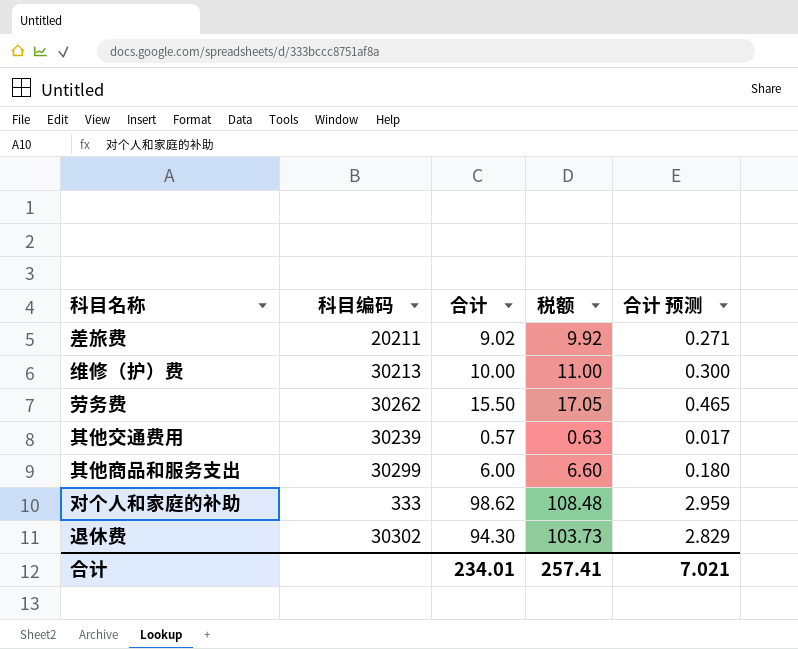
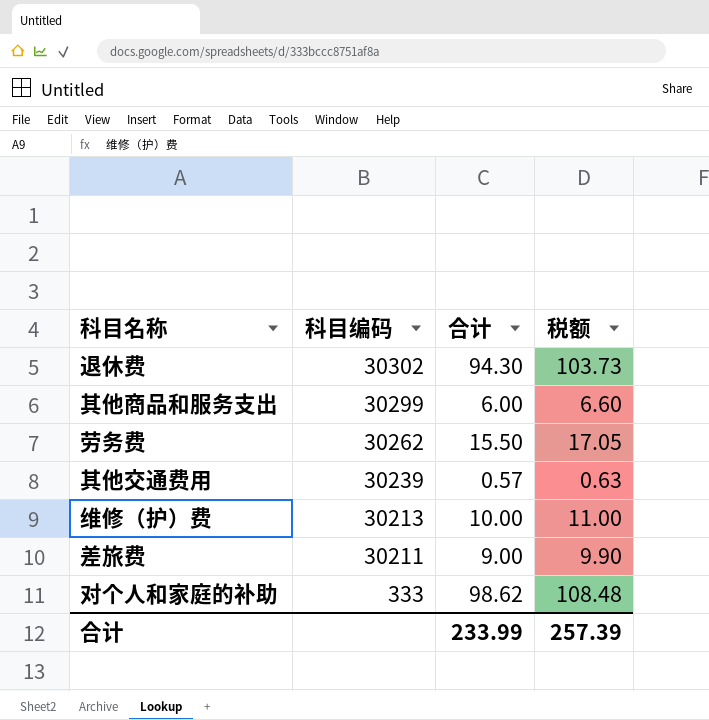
row order: none -> 科目编码 descending
column 合计 预测 | formula: [合计] * 0.03 -> none
差旅费 | 科目编码: 20211 -> 30211
差旅费 | 合计: 9.02 -> 9.00
差旅费 | 税额: 9.92 -> 9.90
合计 | 合计: 234.01 -> 233.99
合计 | 税额: 257.41 -> 257.39

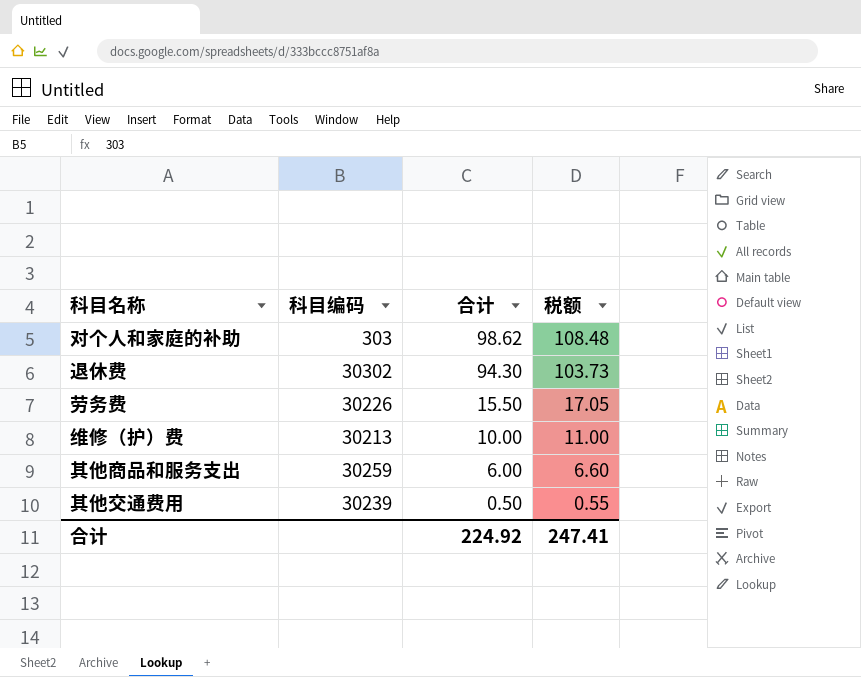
row order: 科目编码 descending -> 合计 descending
row 差旅费: 30211 | 9.00 | 9.90 -> none
对个人和家庭的补助 | 科目编码: 333 -> 303
劳务费 | 科目编码: 30262 -> 30226
其他商品和服务支出 | 科目编码: 30299 -> 30259
其他交通费用 | 合计: 0.57 -> 0.50
其他交通费用 | 税额: 0.63 -> 0.55
合计 | 合计: 233.99 -> 224.92
合计 | 税额: 257.39 -> 247.41

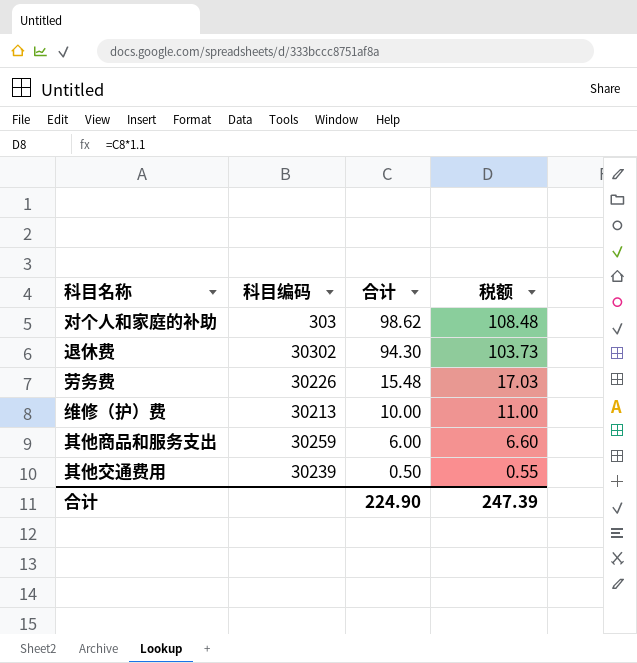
劳务费 | 合计: 15.50 -> 15.48
劳务费 | 税额: 17.05 -> 17.03
合计 | 合计: 224.92 -> 224.90
合计 | 税额: 247.41 -> 247.39

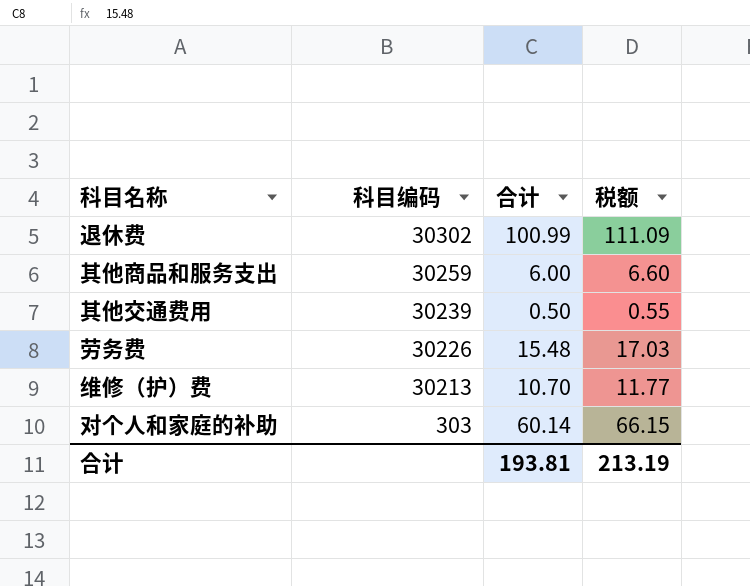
row order: 合计 descending -> 科目编码 descending
退休费 | 合计: 94.30 -> 100.99
退休费 | 税额: 103.73 -> 111.09
维修（护）费 | 合计: 10.00 -> 10.70
维修（护）费 | 税额: 11.00 -> 11.77
对个人和家庭的补助 | 合计: 98.62 -> 60.14
对个人和家庭的补助 | 税额: 108.48 -> 66.15
合计 | 合计: 224.90 -> 193.81
合计 | 税额: 247.39 -> 213.19

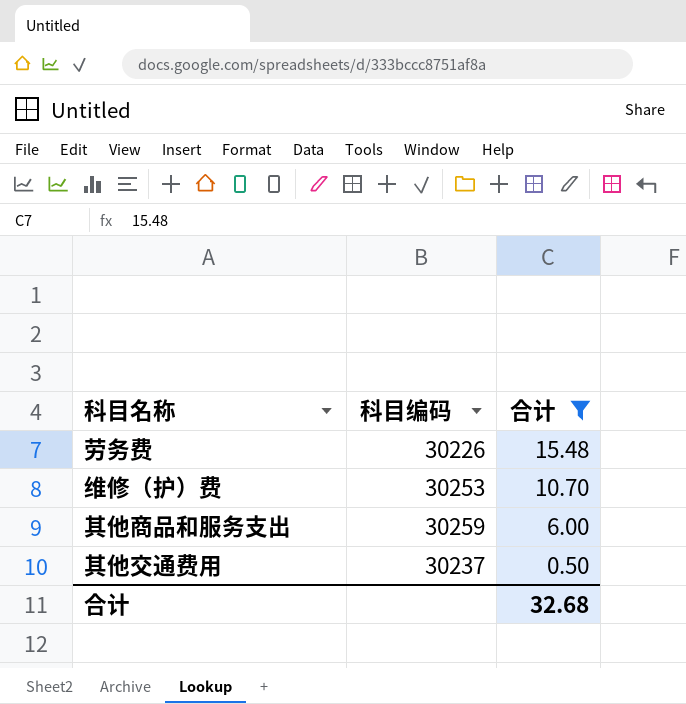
filter: none -> 合计 <= 15.48
row order: 科目编码 descending -> 合计 descending
column 税额 | formula: [合计] * 1.1 -> none
维修（护）费 | 科目编码: 30213 -> 30253
其他交通费用 | 科目编码: 30239 -> 30237
合计 | 合计: 193.81 -> 32.68

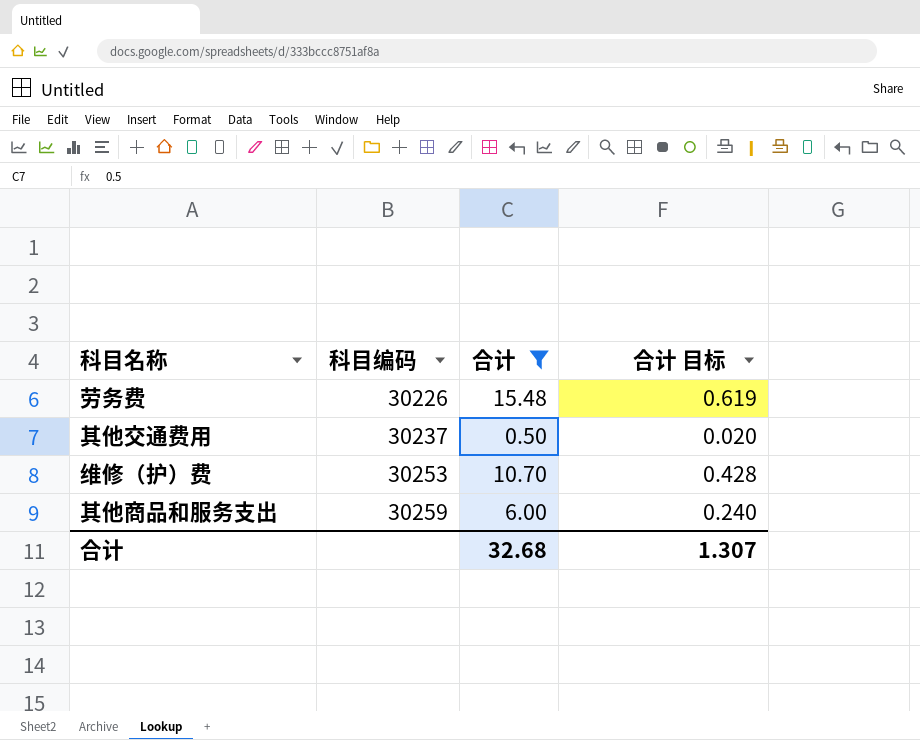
row order: 合计 descending -> 科目编码 ascending
column 合计 目标 | formula: none -> [合计] * 0.04

